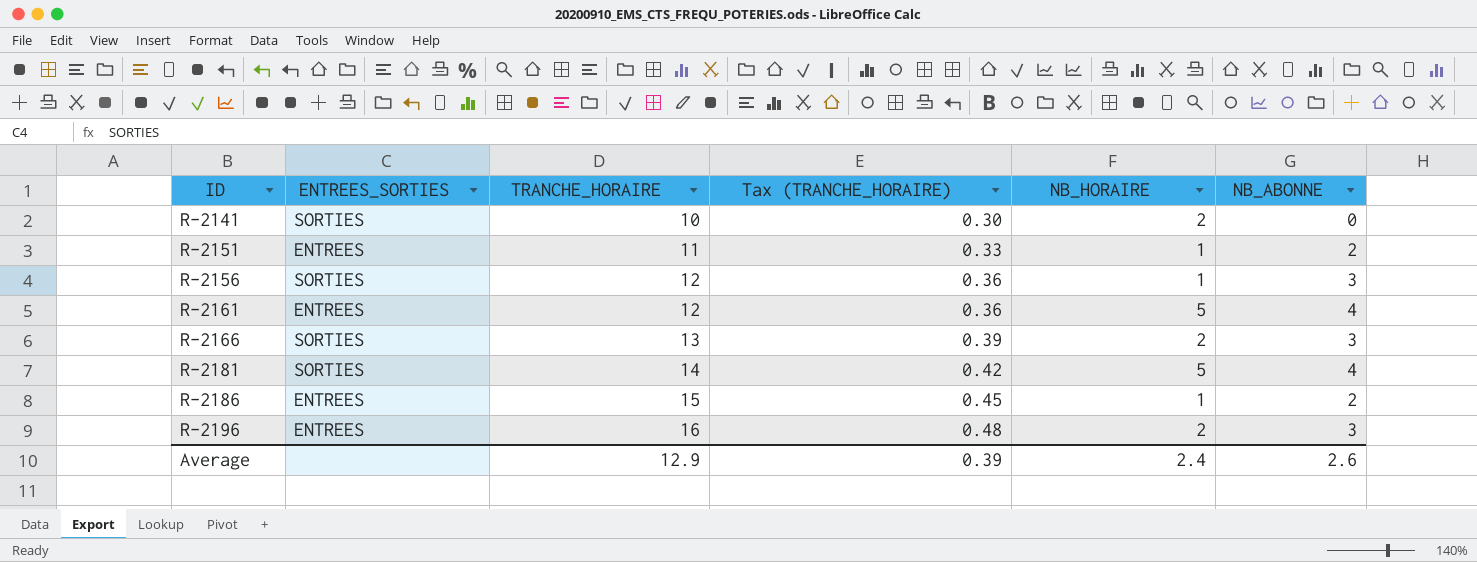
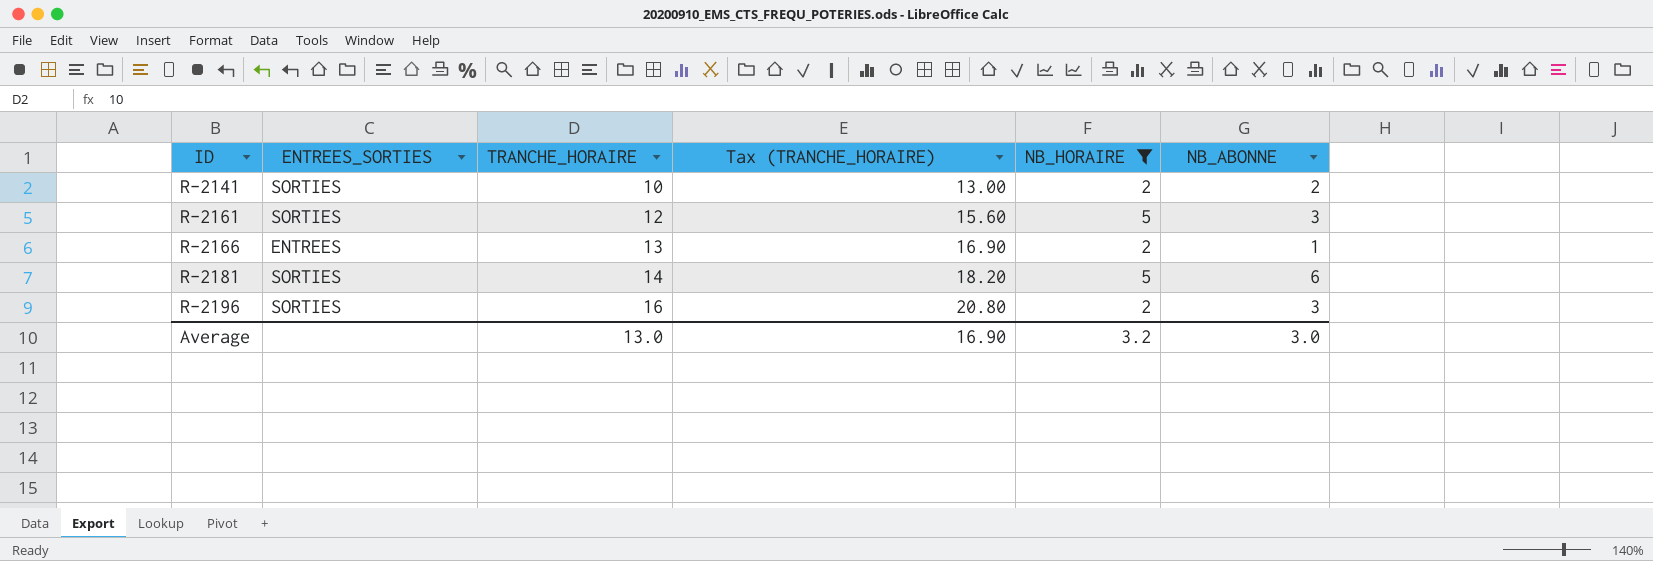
filter: none -> NB_HORAIRE != 1
column Tax (TRANCHE_HORAIRE) | formula: [TRANCHE_HORAIRE] * 0.03 -> [TRANCHE_HORAIRE] * 1.3
R-2141 | NB_ABONNE: 0 -> 2
R-2161 | ENTREES_SORTIES: ENTREES -> SORTIES
R-2161 | NB_ABONNE: 4 -> 3
R-2166 | ENTREES_SORTIES: SORTIES -> ENTREES
R-2166 | NB_ABONNE: 3 -> 1
R-2181 | NB_ABONNE: 4 -> 6
R-2196 | ENTREES_SORTIES: ENTREES -> SORTIES
Average | TRANCHE_HORAIRE: 12.9 -> 13.0
Average | Tax (TRANCHE_HORAIRE): 0.39 -> 16.90
Average | NB_HORAIRE: 2.4 -> 3.2
Average | NB_ABONNE: 2.6 -> 3.0

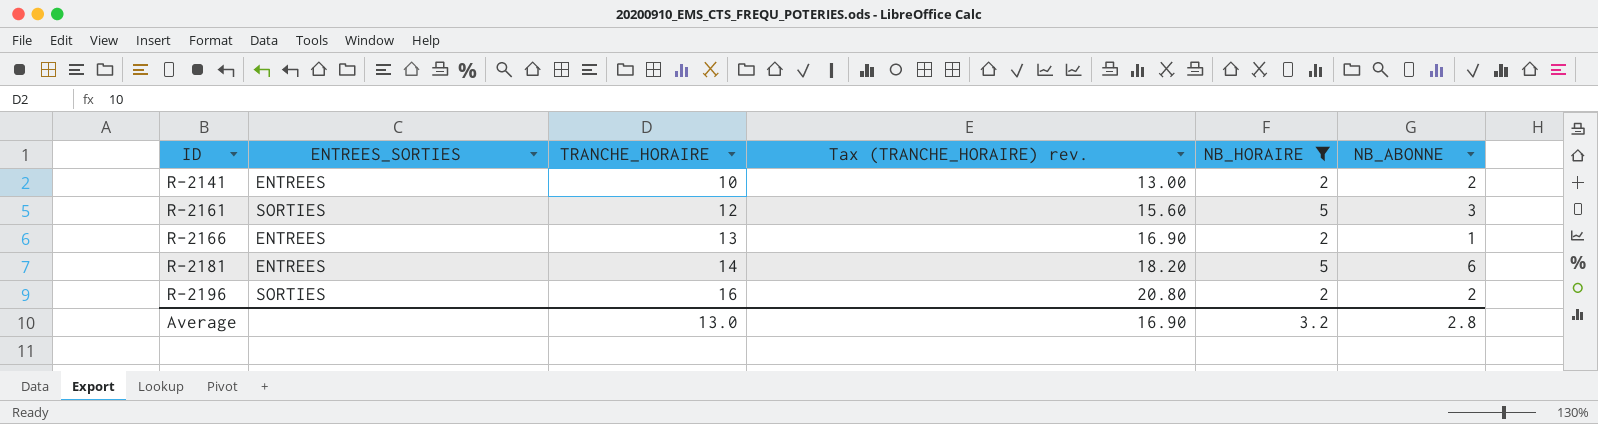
column name: Tax (TRANCHE_HORAIRE) -> Tax (TRANCHE_HORAIRE) rev.
R-2141 | ENTREES_SORTIES: SORTIES -> ENTREES
R-2181 | ENTREES_SORTIES: SORTIES -> ENTREES
R-2196 | NB_ABONNE: 3 -> 2
Average | NB_ABONNE: 3.0 -> 2.8

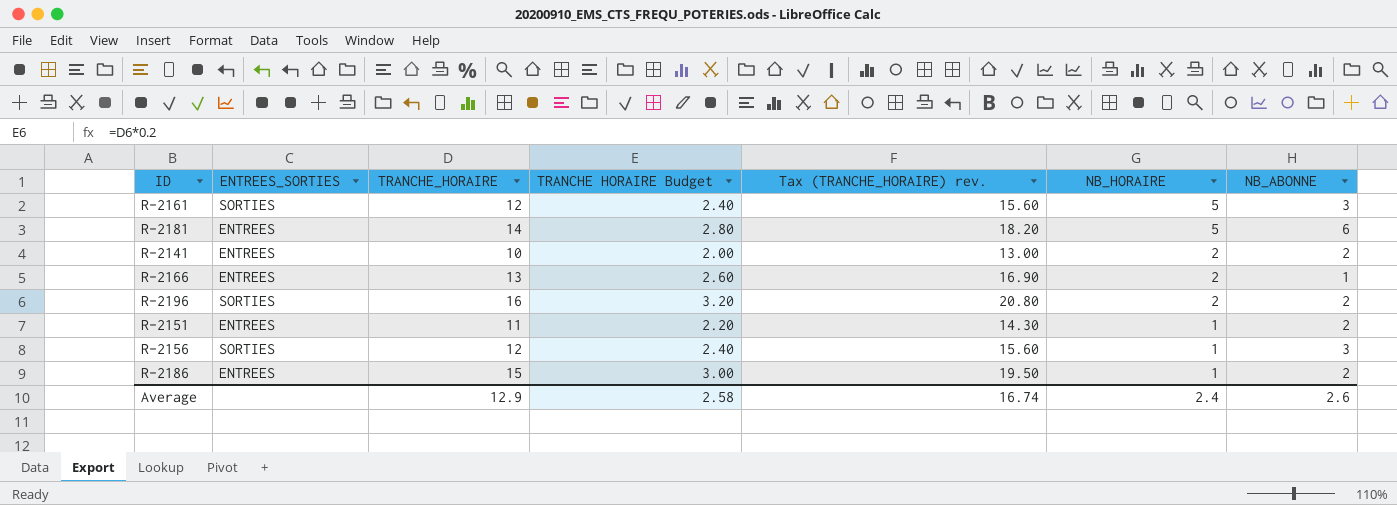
filter: NB_HORAIRE != 1 -> none
row order: ID ascending -> NB_HORAIRE descending
column TRANCHE HORAIRE Budget | formula: none -> [TRANCHE_HORAIRE] * 0.2
Average | TRANCHE_HORAIRE: 13.0 -> 12.9
Average | Tax (TRANCHE_HORAIRE) rev.: 16.90 -> 16.74
Average | NB_HORAIRE: 3.2 -> 2.4
Average | NB_ABONNE: 2.8 -> 2.6

